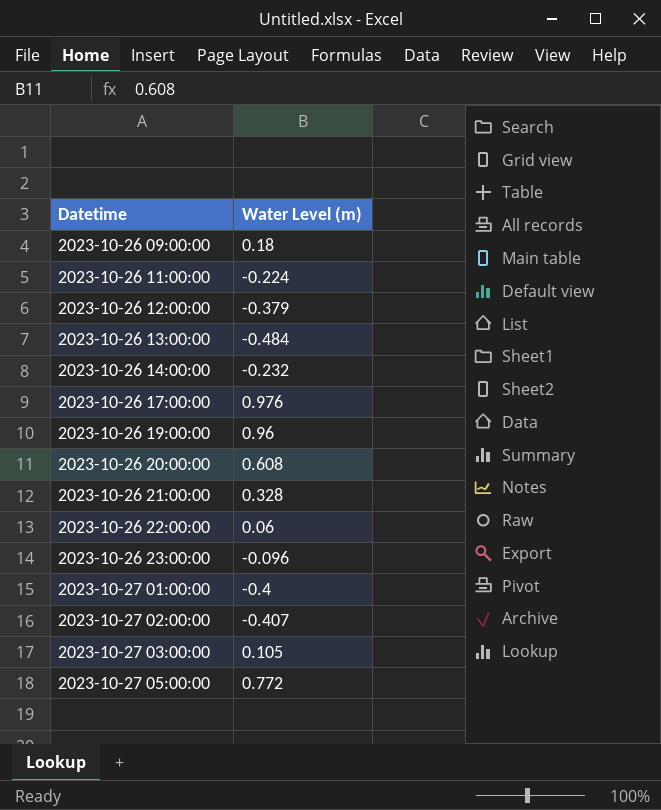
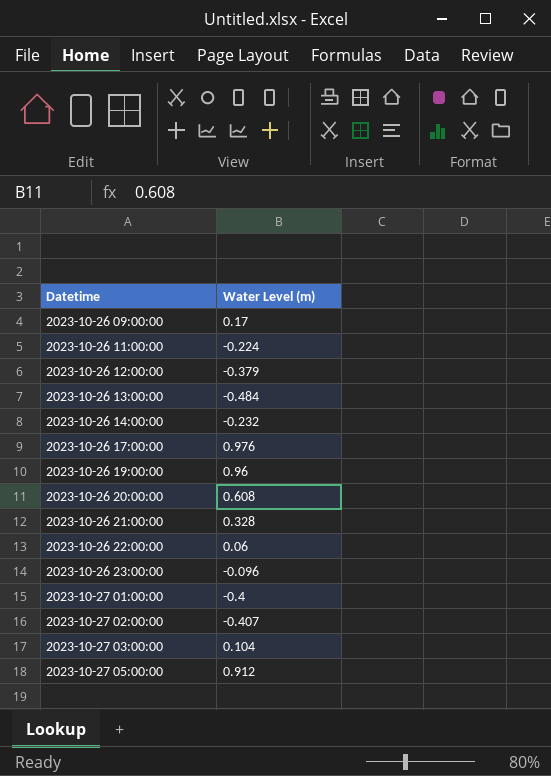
2023-10-26 09:00:00 | Water Level (m): 0.18 -> 0.17
2023-10-27 03:00:00 | Water Level (m): 0.105 -> 0.104
2023-10-27 05:00:00 | Water Level (m): 0.772 -> 0.912

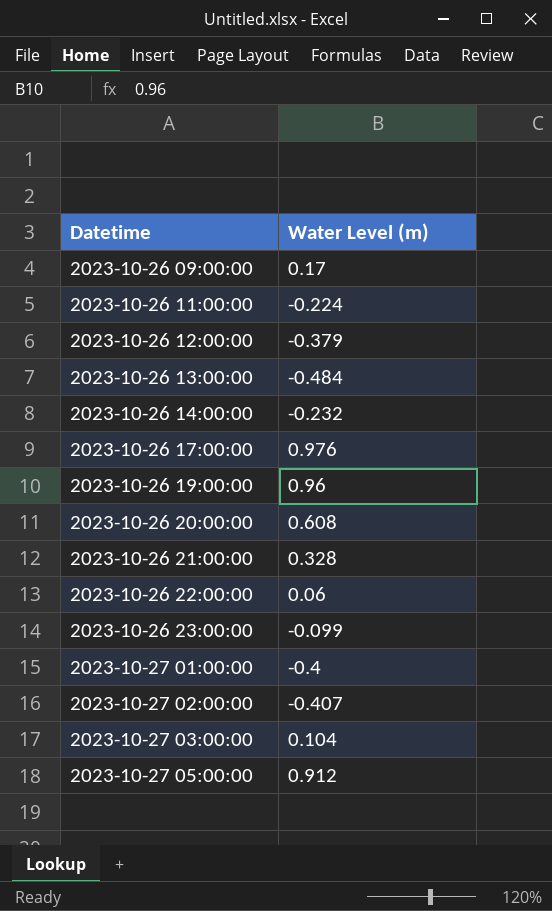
2023-10-26 23:00:00 | Water Level (m): -0.096 -> -0.099

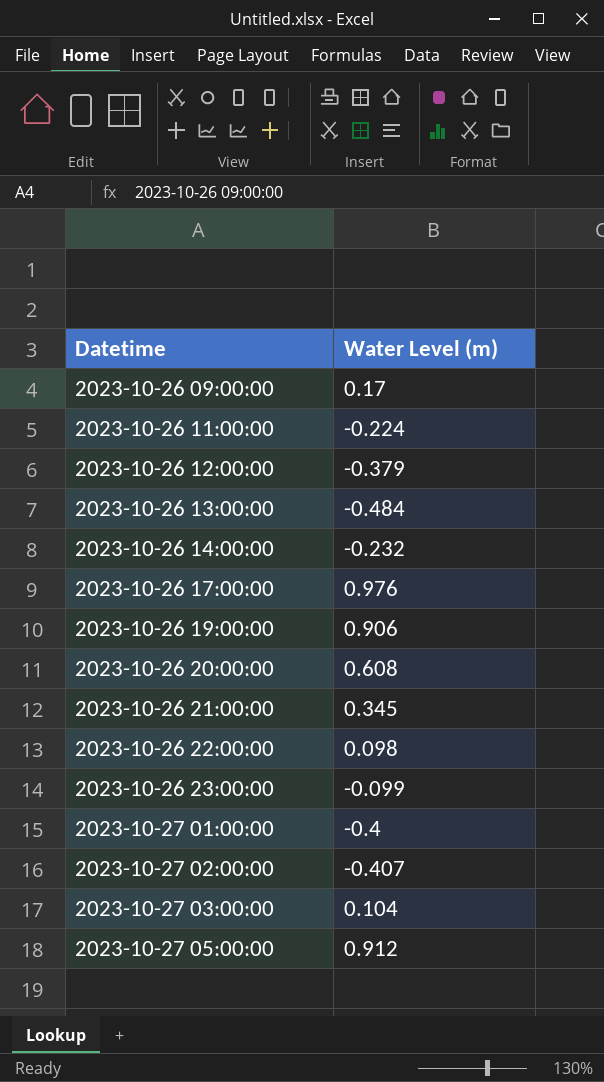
2023-10-26 19:00:00 | Water Level (m): 0.96 -> 0.906
2023-10-26 21:00:00 | Water Level (m): 0.328 -> 0.345
2023-10-26 22:00:00 | Water Level (m): 0.06 -> 0.098

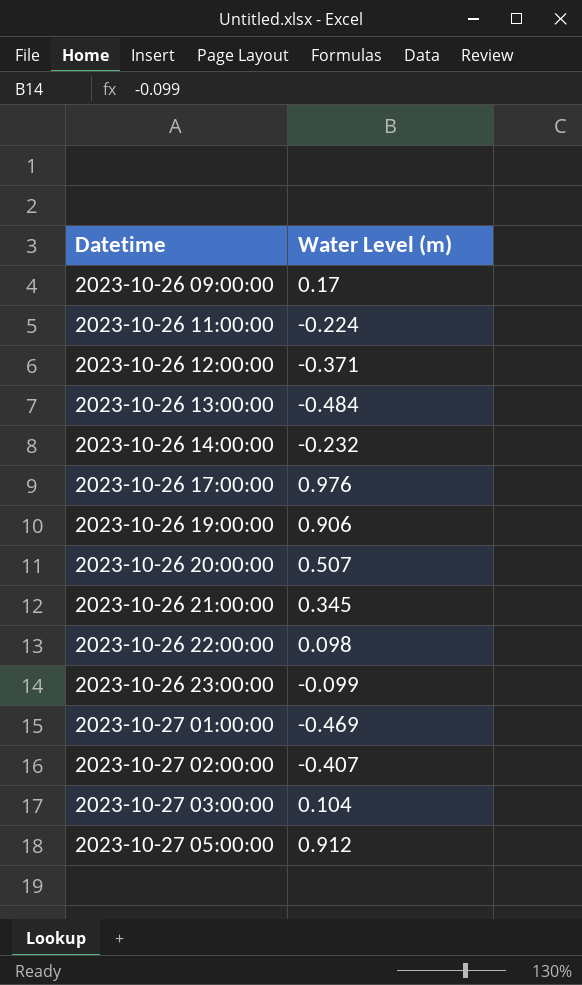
2023-10-26 12:00:00 | Water Level (m): -0.379 -> -0.371
2023-10-26 20:00:00 | Water Level (m): 0.608 -> 0.507
2023-10-27 01:00:00 | Water Level (m): -0.4 -> -0.469

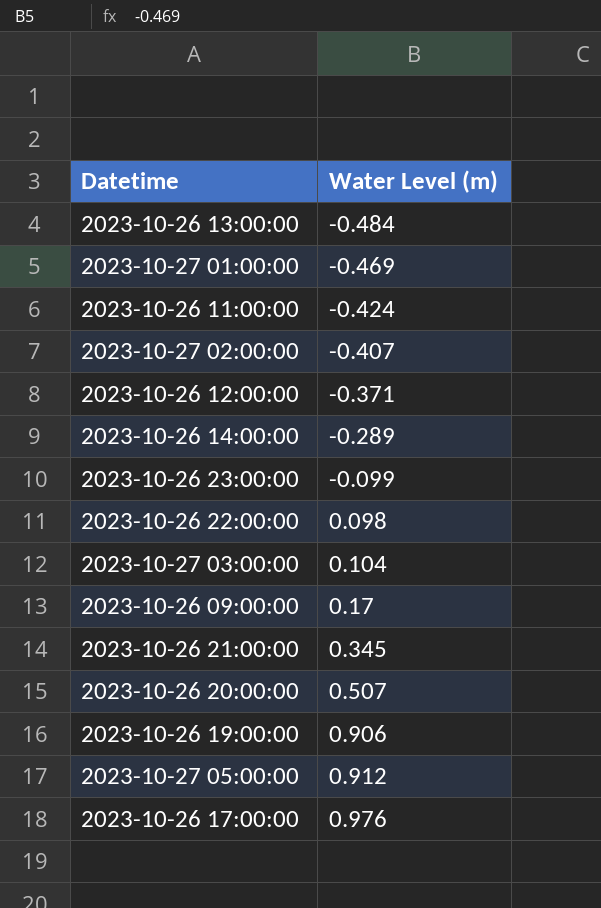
row order: Datetime ascending -> Water Level (m) ascending
2023-10-26 11:00:00 | Water Level (m): -0.224 -> -0.424
2023-10-26 14:00:00 | Water Level (m): -0.232 -> -0.289

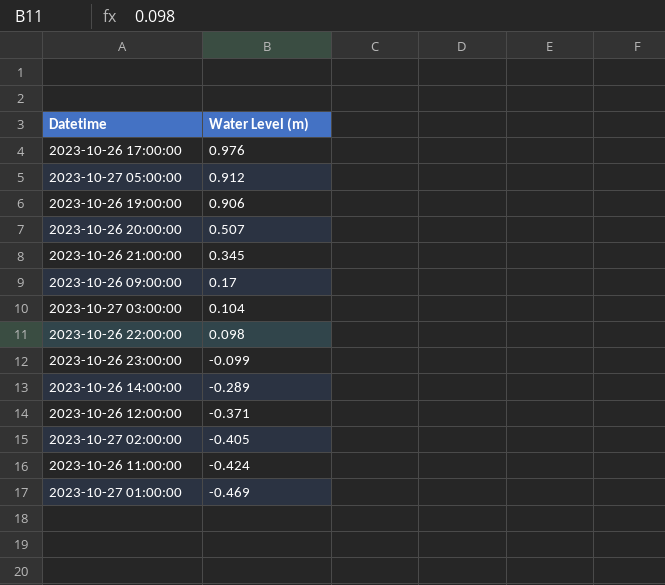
row order: Water Level (m) ascending -> Water Level (m) descending
row 2023-10-26 13:00:00: -0.484 -> none
2023-10-27 02:00:00 | Water Level (m): -0.407 -> -0.405

